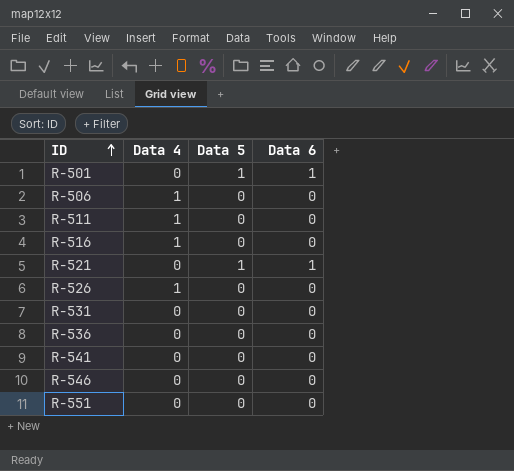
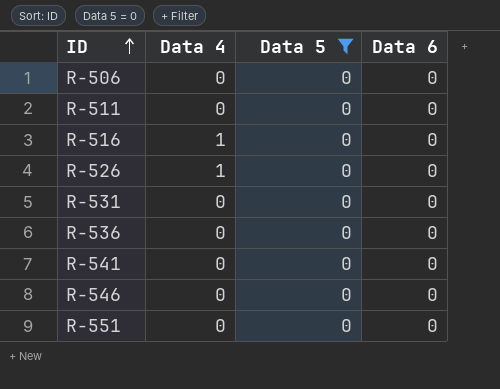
filter: none -> Data 5 = 0
R-506 | Data 4: 1 -> 0
R-511 | Data 4: 1 -> 0

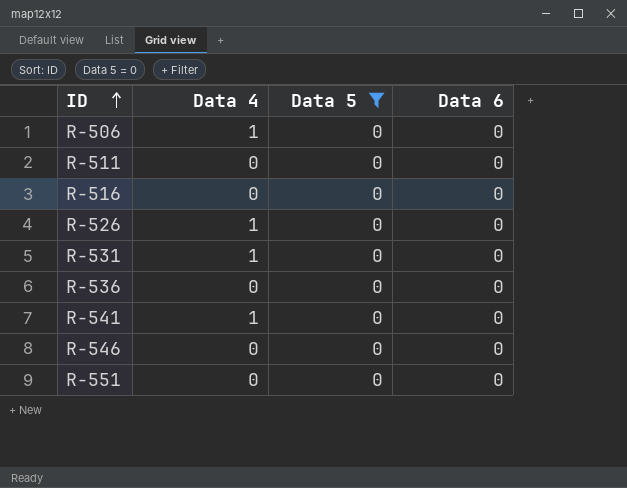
R-506 | Data 4: 0 -> 1
R-516 | Data 4: 1 -> 0
R-531 | Data 4: 0 -> 1
R-541 | Data 4: 0 -> 1

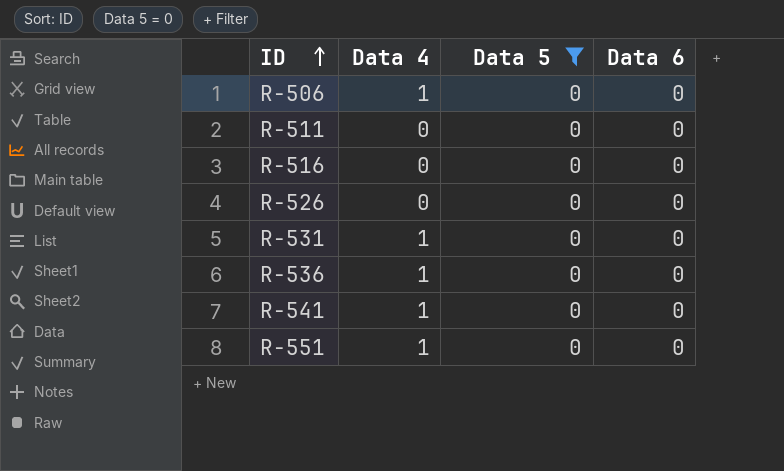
row R-546: 0 | 0 | 0 -> none
R-526 | Data 4: 1 -> 0
R-536 | Data 4: 0 -> 1
R-551 | Data 4: 0 -> 1

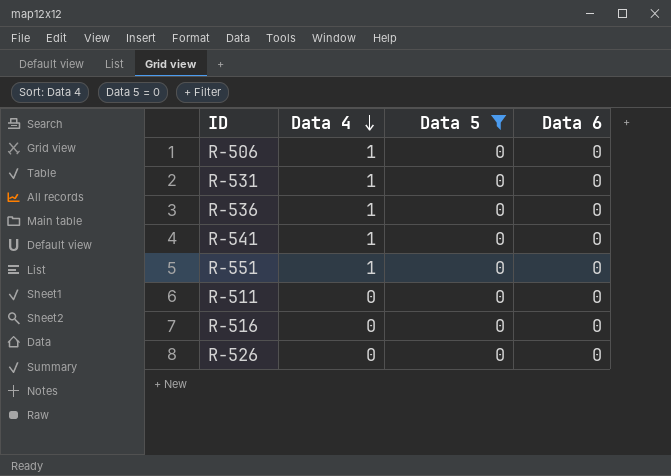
row order: ID ascending -> Data 4 descending

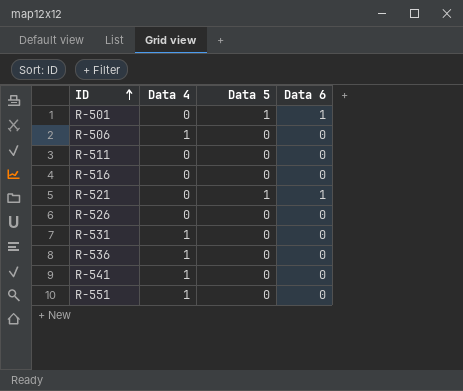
filter: Data 5 = 0 -> none
row order: Data 4 descending -> ID ascending

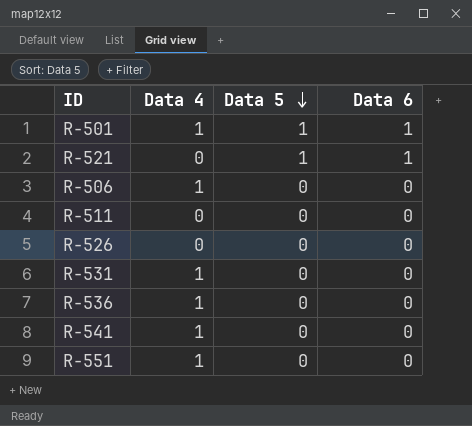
row order: ID ascending -> Data 5 descending
row R-516: 0 | 0 | 0 -> none
R-501 | Data 4: 0 -> 1

